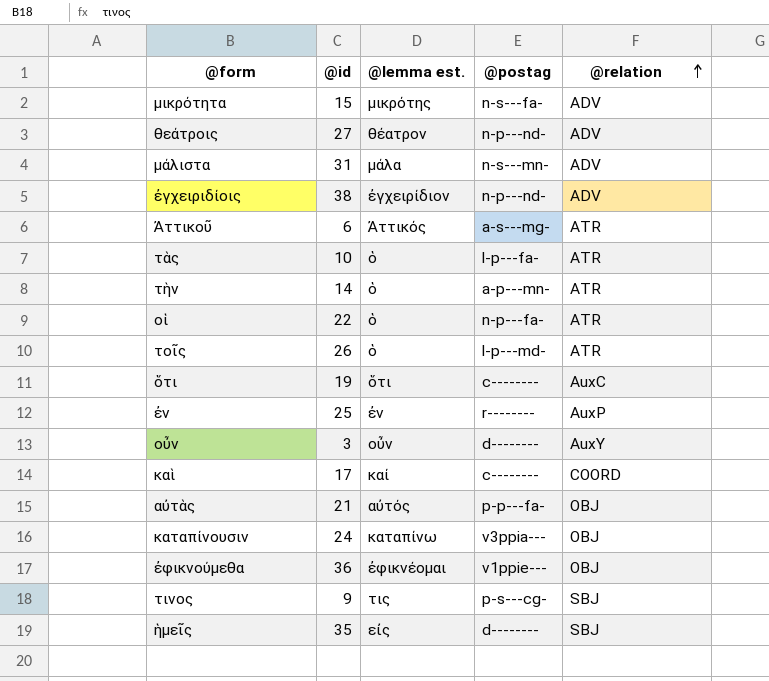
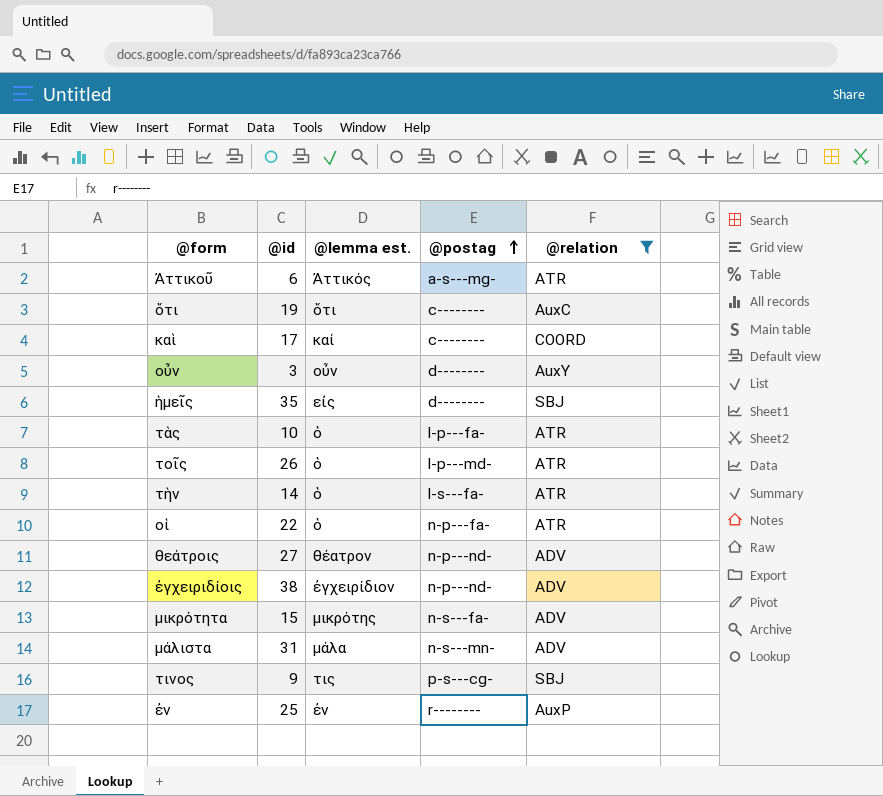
filter: none -> @relation != OBJ
row order: @relation ascending -> @postag ascending
τὴν | @postag: a-p---mn- -> l-s---fa-

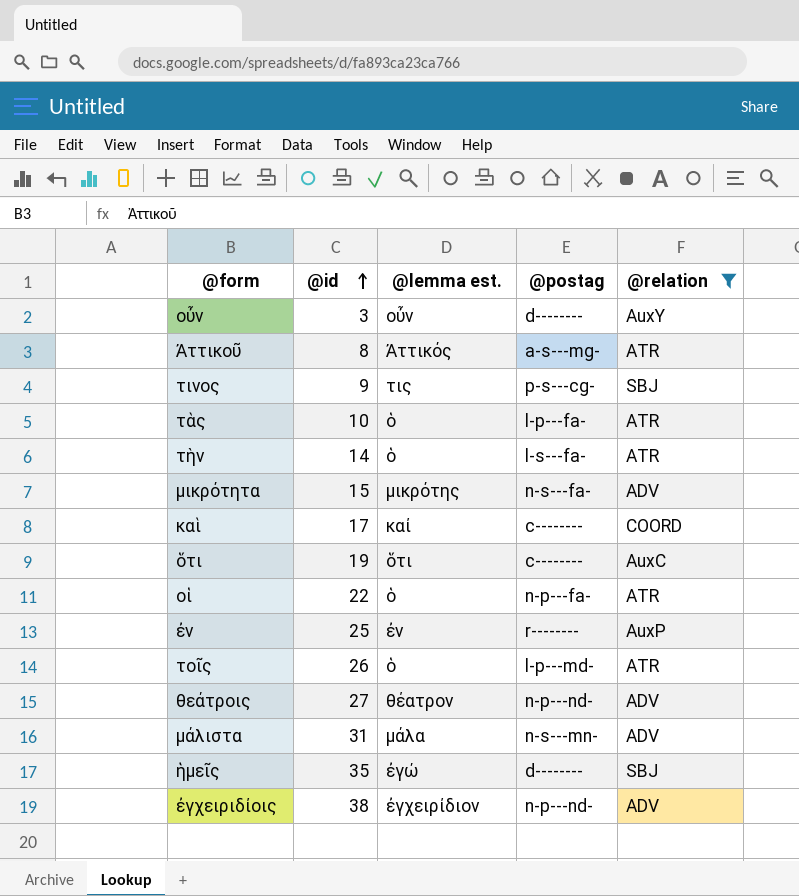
row order: @postag ascending -> @id ascending
Ἀττικοῦ | @id: 6 -> 8
ἡμεῖς | @lemma est.: εἰς -> ἐγώ

